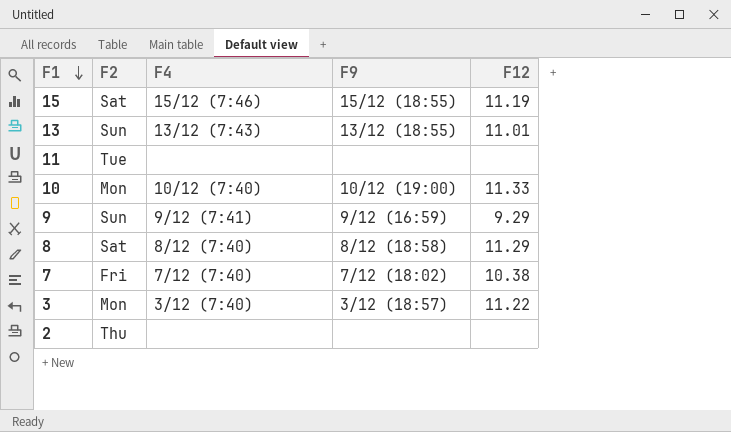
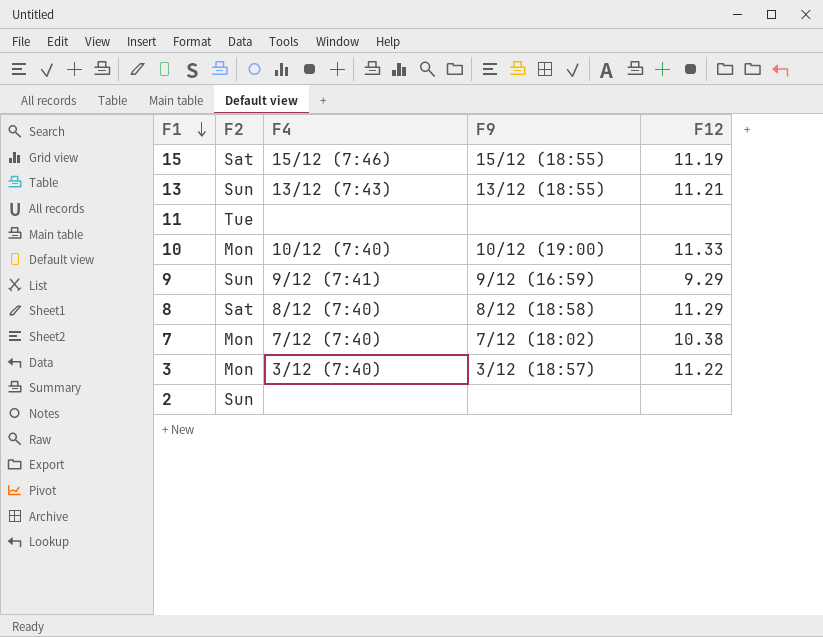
13 | F12: 11.01 -> 11.21
7 | F2: Fri -> Mon
2 | F2: Thu -> Sun

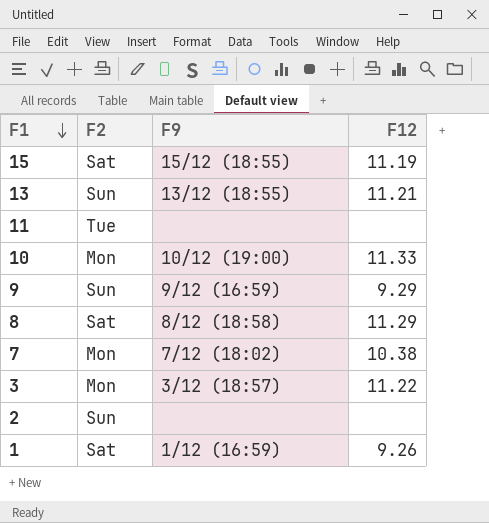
column F4 | position: 3 -> none
row 1: none -> Sat | 1/12 (16:59) | 9.26

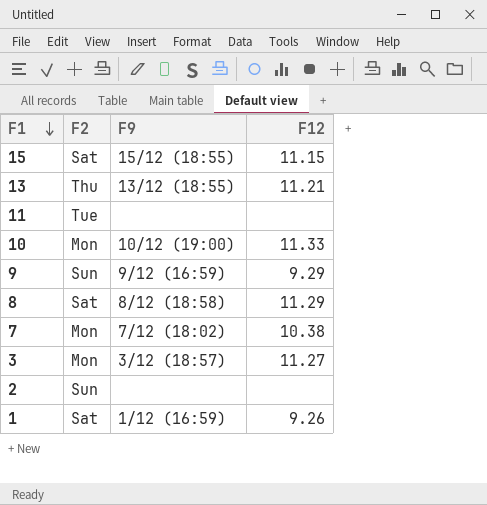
15 | F12: 11.19 -> 11.15
13 | F2: Sun -> Thu
3 | F12: 11.22 -> 11.27

